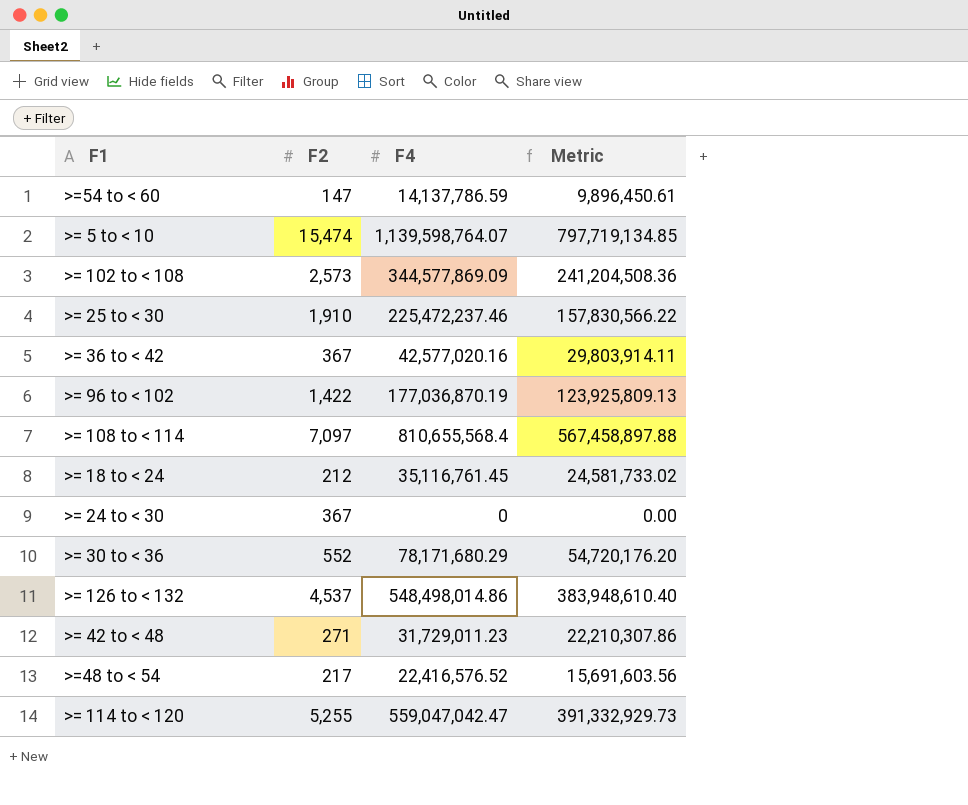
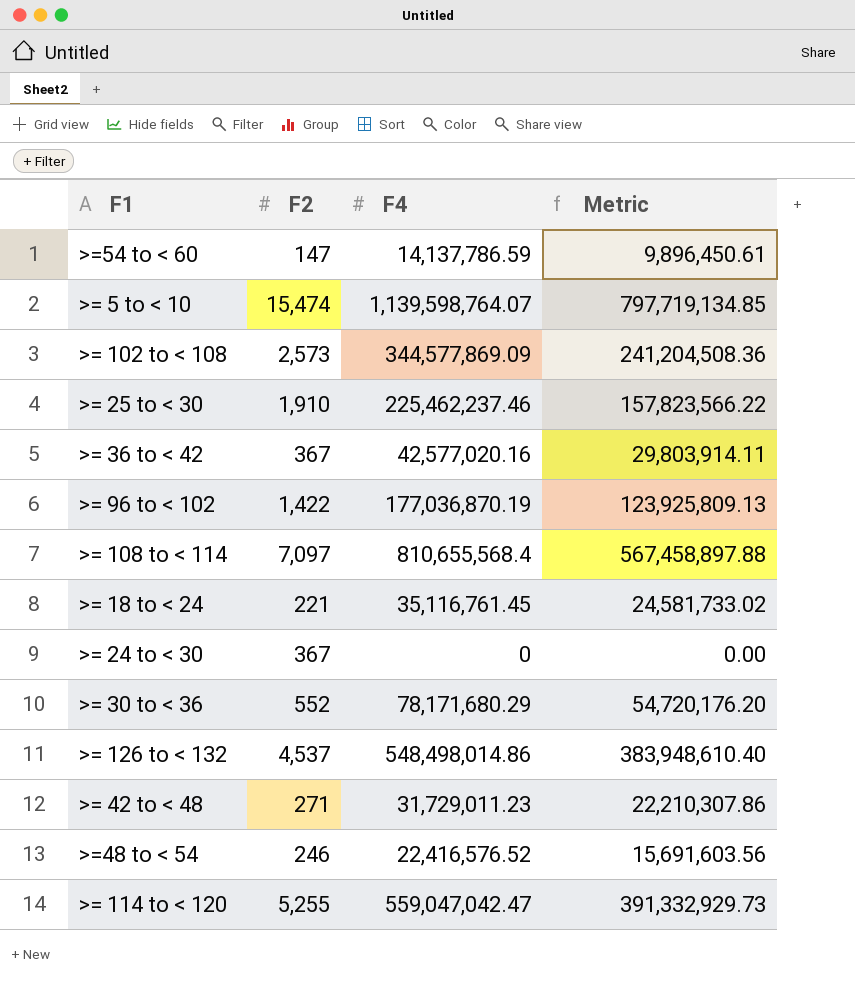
>= 25 to < 30 | F4: 225,472,237.46 -> 225,462,237.46
>= 25 to < 30 | Metric: 157,830,566.22 -> 157,823,566.22
>= 18 to < 24 | F2: 212 -> 221
>=48 to < 54 | F2: 217 -> 246

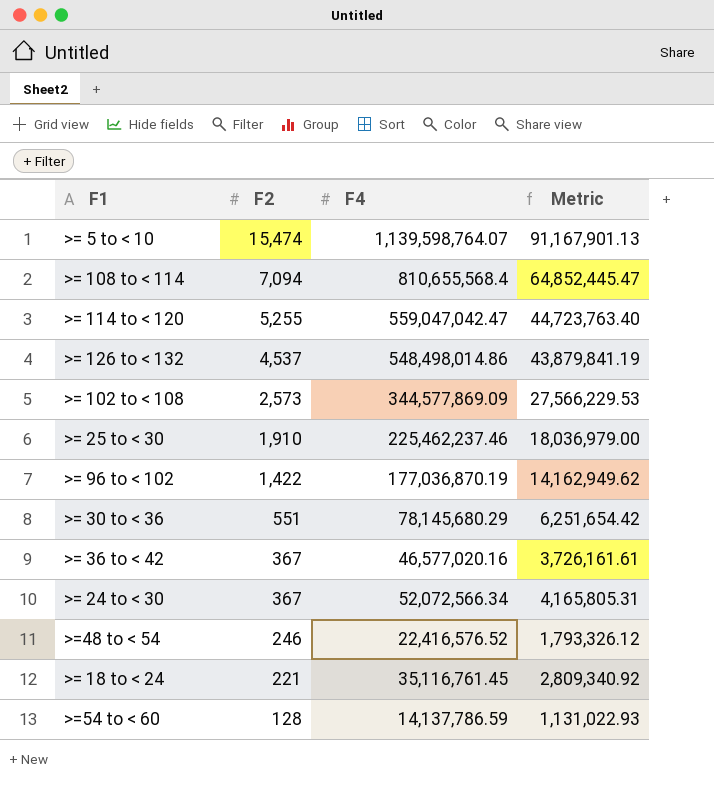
row order: none -> F2 descending
column Metric | formula: [F4] * 0.7 -> [F4] * 0.08
row >= 42 to < 48: 271 | 31,729,011.23 | 22,210,307.86 -> none
>= 108 to < 114 | F2: 7,097 -> 7,094
>= 30 to < 36 | F2: 552 -> 551
>= 30 to < 36 | F4: 78,171,680.29 -> 78,145,680.29
>= 36 to < 42 | F4: 42,577,020.16 -> 46,577,020.16
>= 24 to < 30 | F4: 0 -> 52,072,566.34
>=54 to < 60 | F2: 147 -> 128

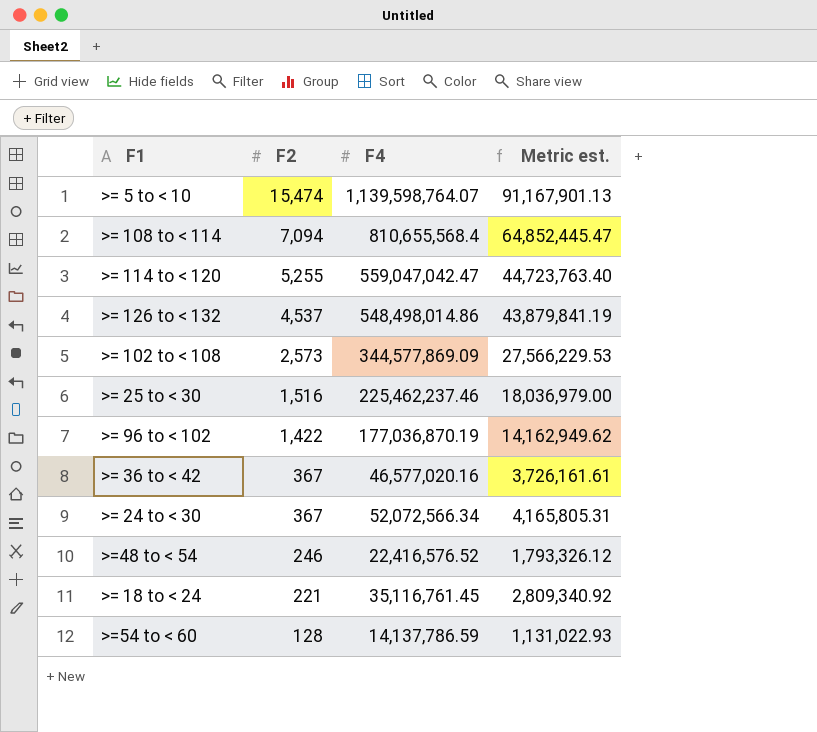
column name: Metric -> Metric est.
row >= 30 to < 36: 551 | 78,145,680.29 | 6,251,654.42 -> none
>= 25 to < 30 | F2: 1,910 -> 1,516

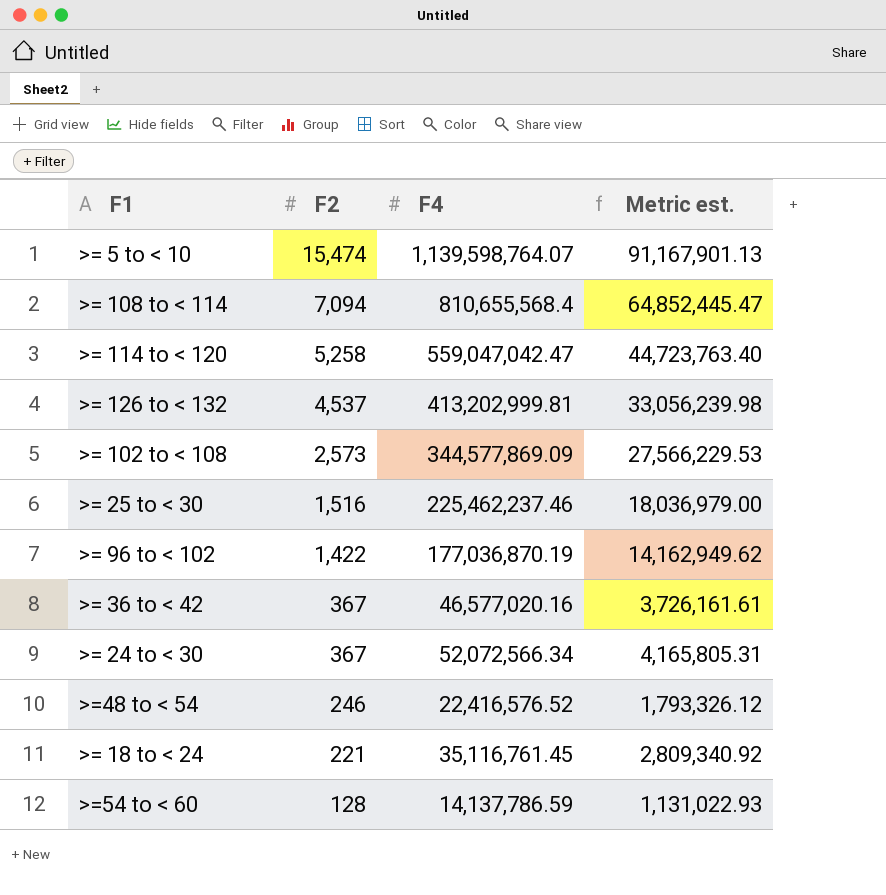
>= 114 to < 120 | F2: 5,255 -> 5,258
>= 126 to < 132 | F4: 548,498,014.86 -> 413,202,999.81
>= 126 to < 132 | Metric est.: 43,879,841.19 -> 33,056,239.98

